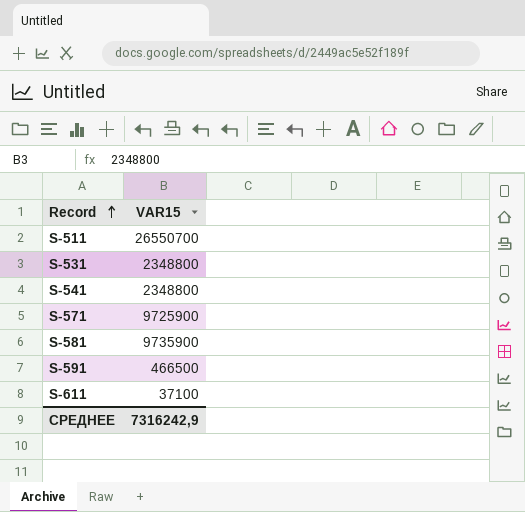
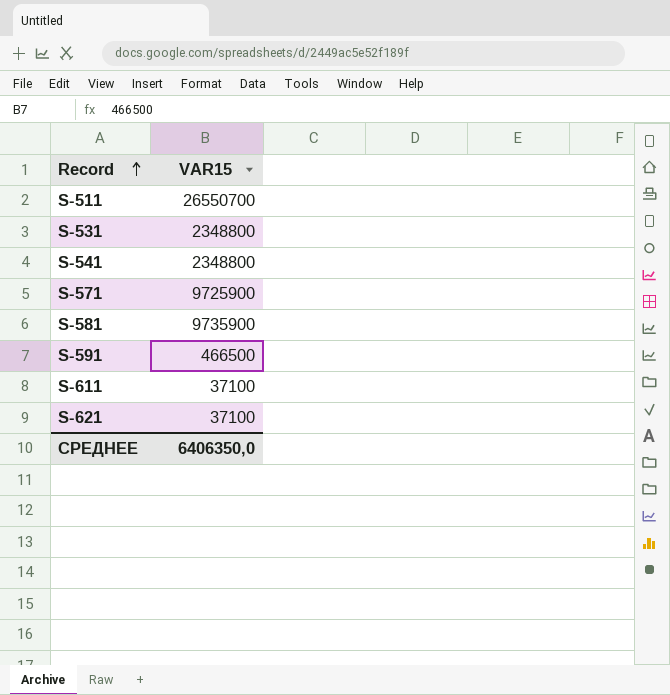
row S-621: none -> 37100
СРЕДНЕЕ | VAR15: 7316242,9 -> 6406350,0

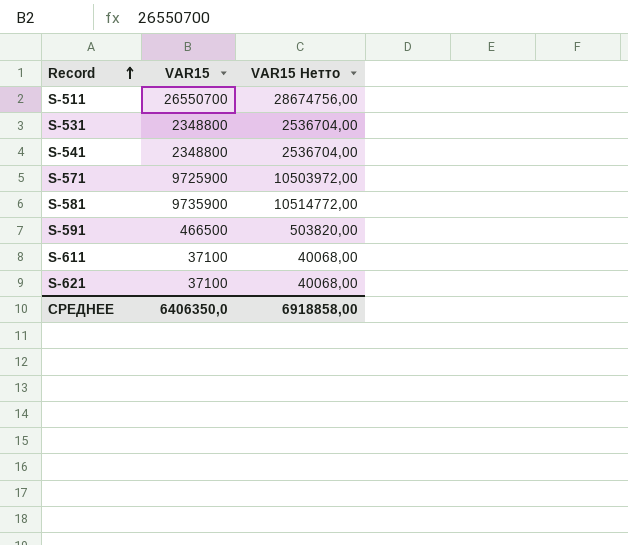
column VAR15 Нетто | formula: none -> [VAR15] * 1,08

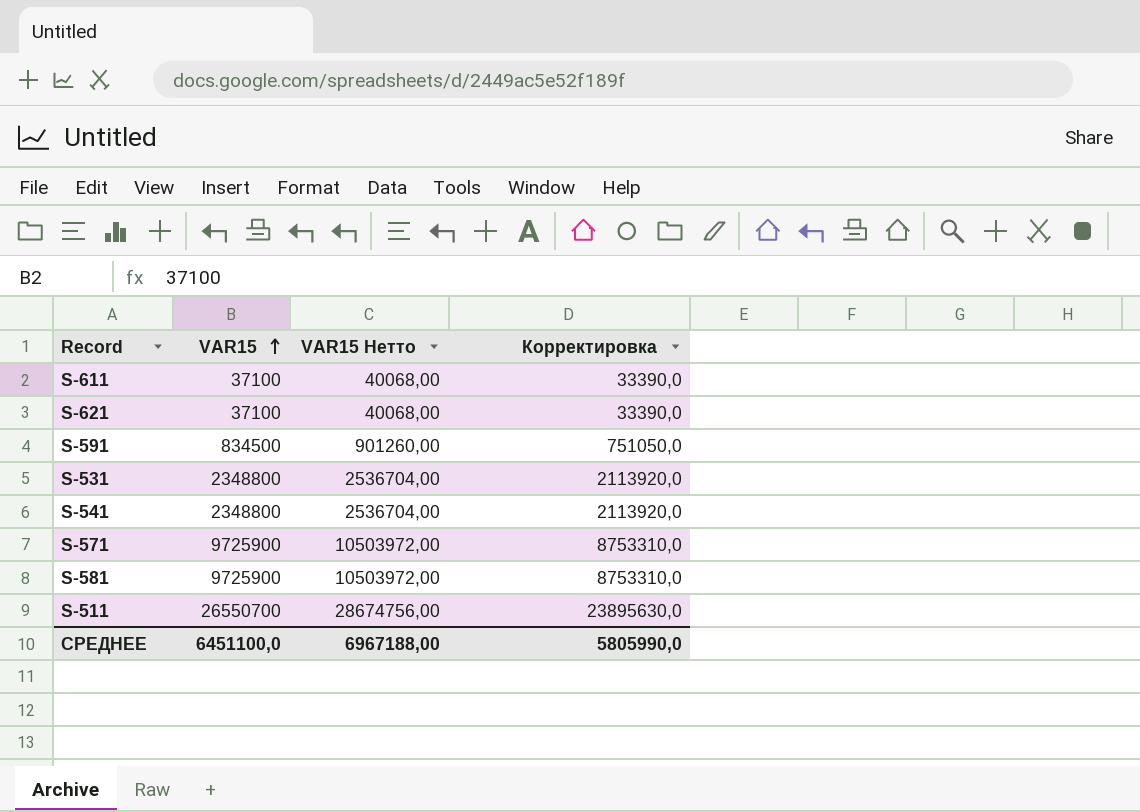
row order: Record ascending -> VAR15 ascending
column Корректировка | formula: none -> [VAR15] * 0,9
S-591 | VAR15: 466500 -> 834500
S-591 | VAR15 Нетто: 503820,00 -> 901260,00
S-581 | VAR15: 9735900 -> 9725900
S-581 | VAR15 Нетто: 10514772,00 -> 10503972,00
СРЕДНЕЕ | VAR15: 6406350,0 -> 6451100,0
СРЕДНЕЕ | VAR15 Нетто: 6918858,00 -> 6967188,00

